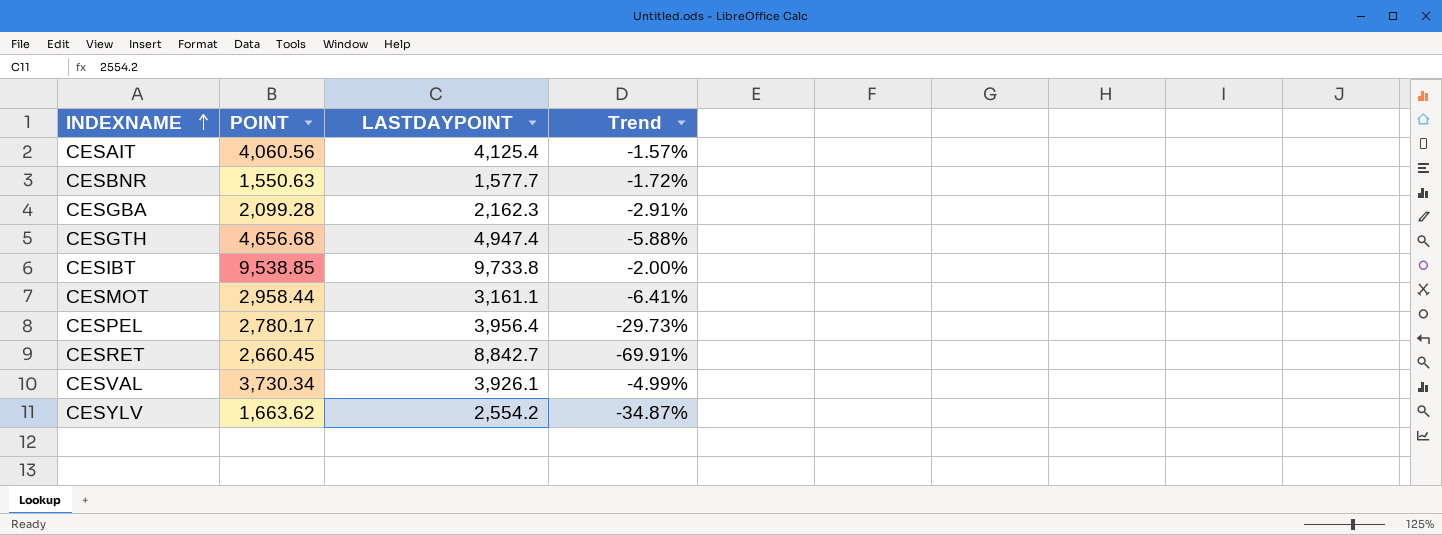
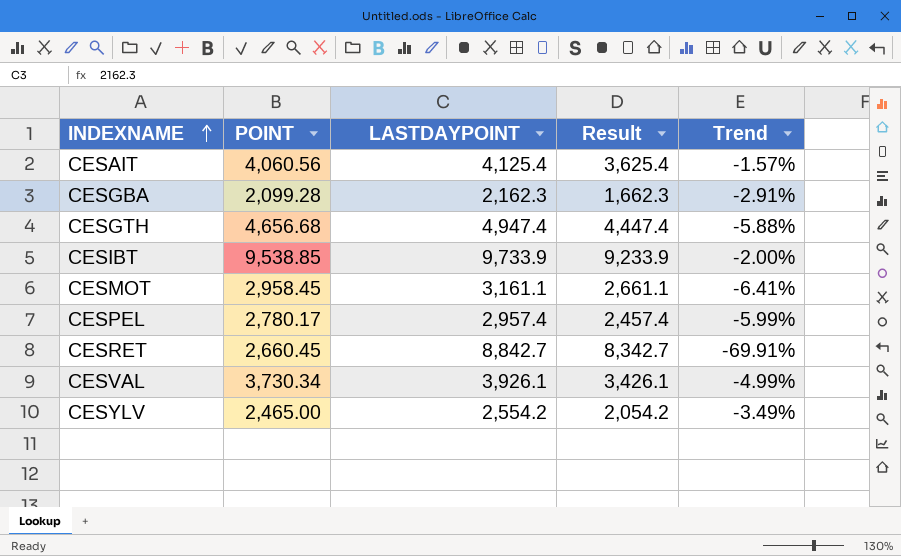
column Result | formula: none -> [LASTDAYPOINT] - 500
row CESBNR: 1,550.63 | 1,577.7 | -1.72% -> none
CESIBT | LASTDAYPOINT: 9,733.8 -> 9,733.9
CESMOT | POINT: 2,958.44 -> 2,958.45
CESPEL | LASTDAYPOINT: 3,956.4 -> 2,957.4
CESPEL | Trend: -29.73% -> -5.99%
CESYLV | POINT: 1,663.62 -> 2,465.00
CESYLV | Trend: -34.87% -> -3.49%

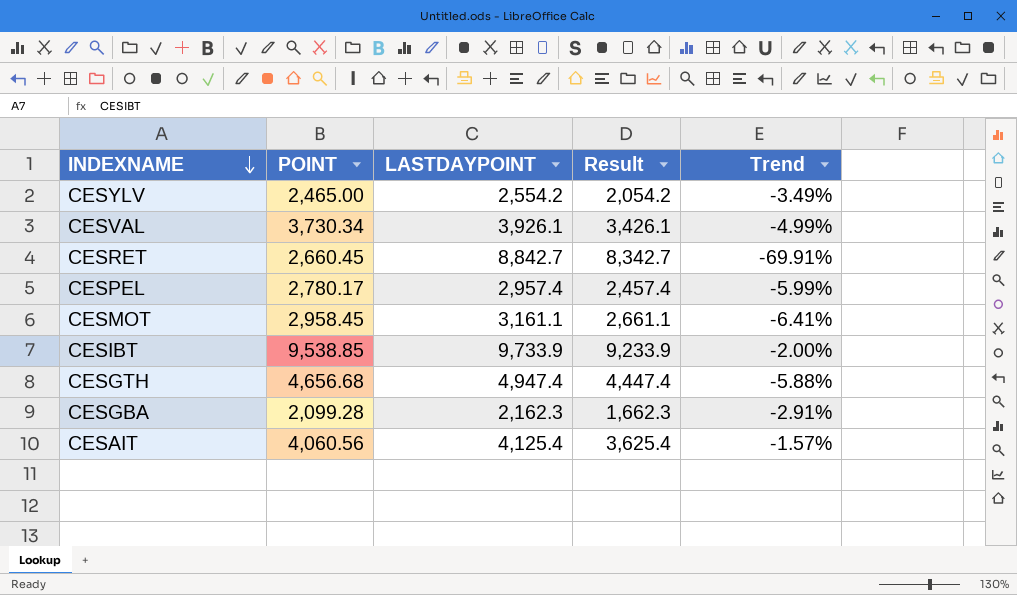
row order: INDEXNAME ascending -> INDEXNAME descending

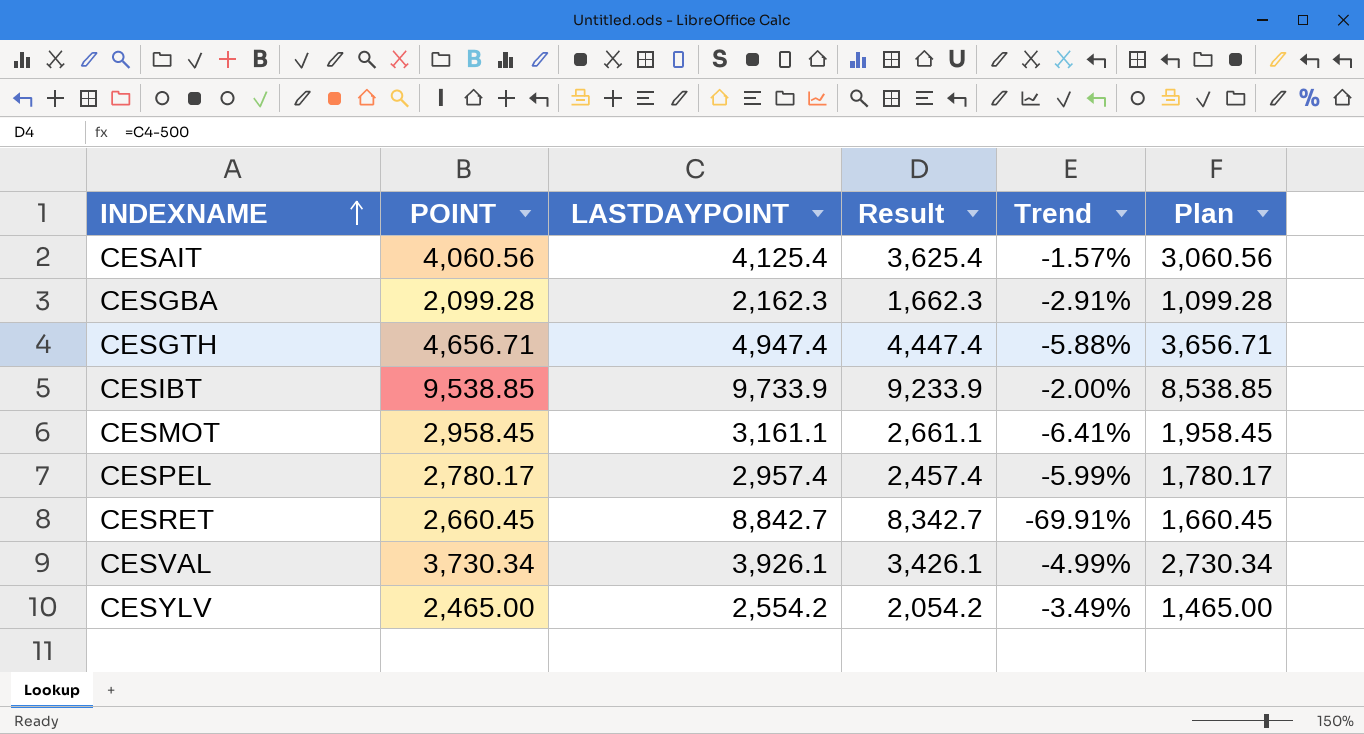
row order: INDEXNAME descending -> INDEXNAME ascending
column Plan | formula: none -> [POINT] - 1000
CESGTH | POINT: 4,656.68 -> 4,656.71

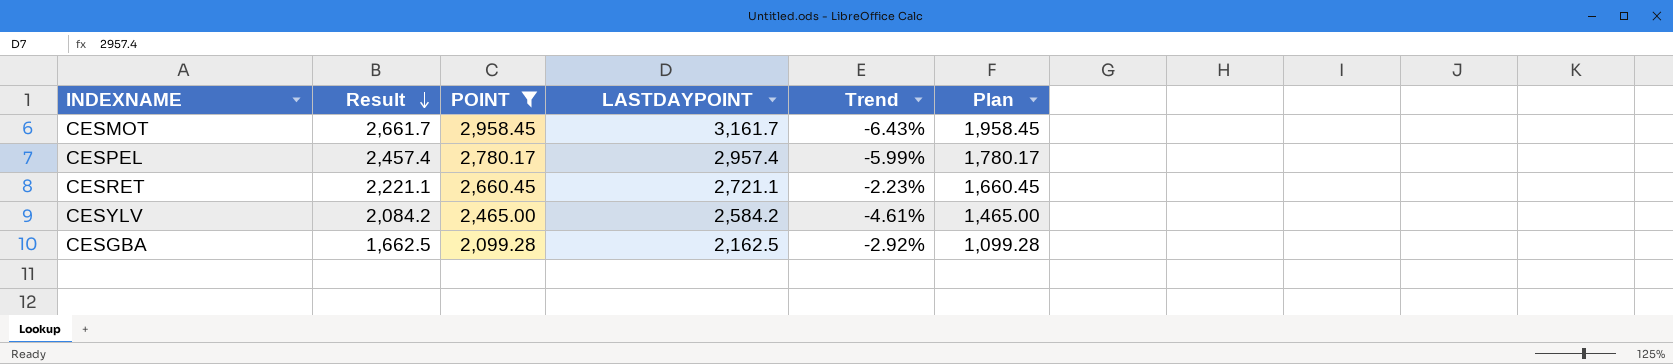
filter: none -> POINT <= 2,958.45
row order: INDEXNAME ascending -> Result descending
column Result | position: 4 -> 2
CESMOT | Result: 2,661.1 -> 2,661.7
CESMOT | LASTDAYPOINT: 3,161.1 -> 3,161.7
CESMOT | Trend: -6.41% -> -6.43%
CESRET | Result: 8,342.7 -> 2,221.1
CESRET | LASTDAYPOINT: 8,842.7 -> 2,721.1
CESRET | Trend: -69.91% -> -2.23%
CESYLV | Result: 2,054.2 -> 2,084.2
CESYLV | LASTDAYPOINT: 2,554.2 -> 2,584.2
CESYLV | Trend: -3.49% -> -4.61%
CESGBA | Result: 1,662.3 -> 1,662.5
CESGBA | LASTDAYPOINT: 2,162.3 -> 2,162.5
CESGBA | Trend: -2.91% -> -2.92%

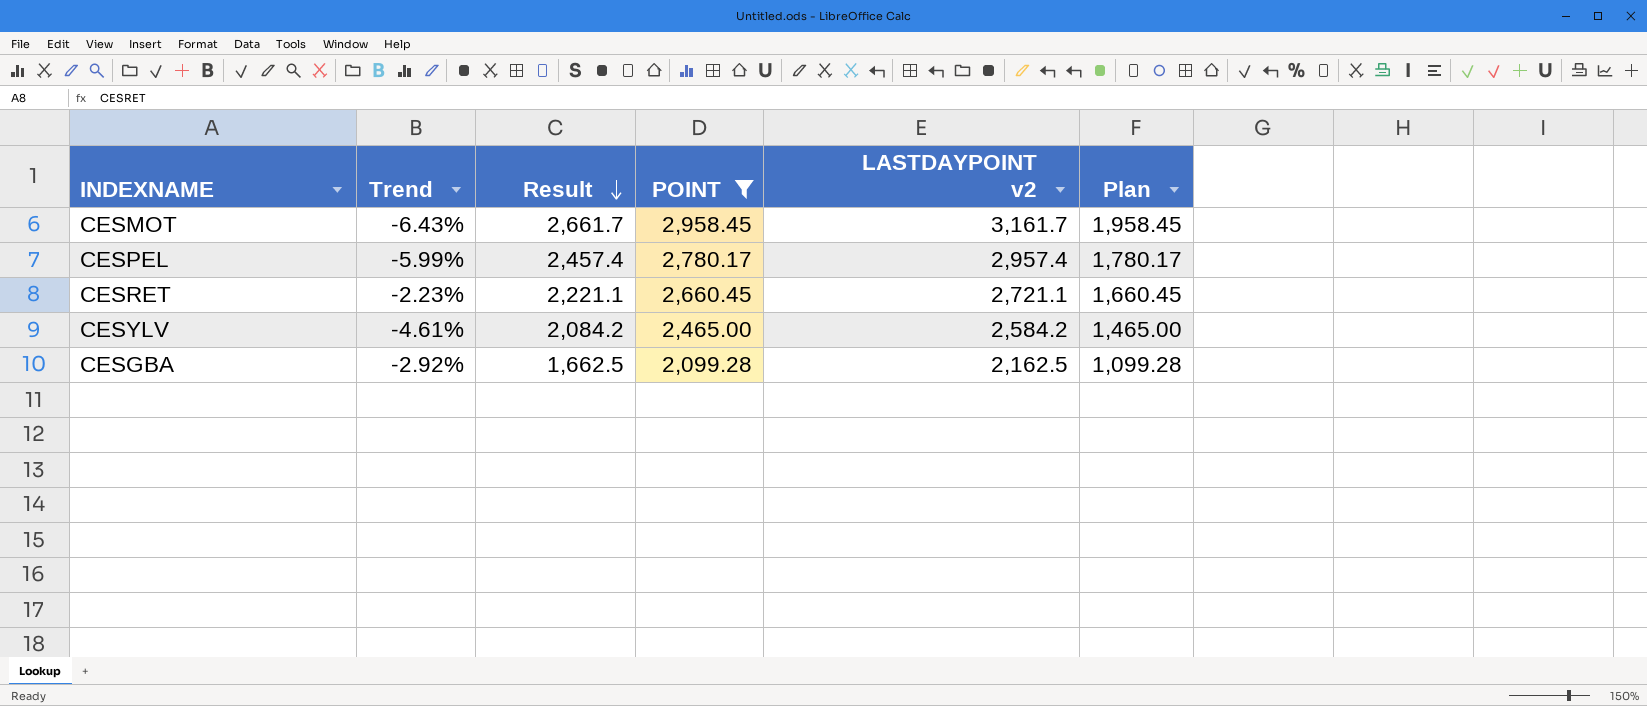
column Trend | position: 5 -> 2
column name: LASTDAYPOINT -> LASTDAYPOINT v2

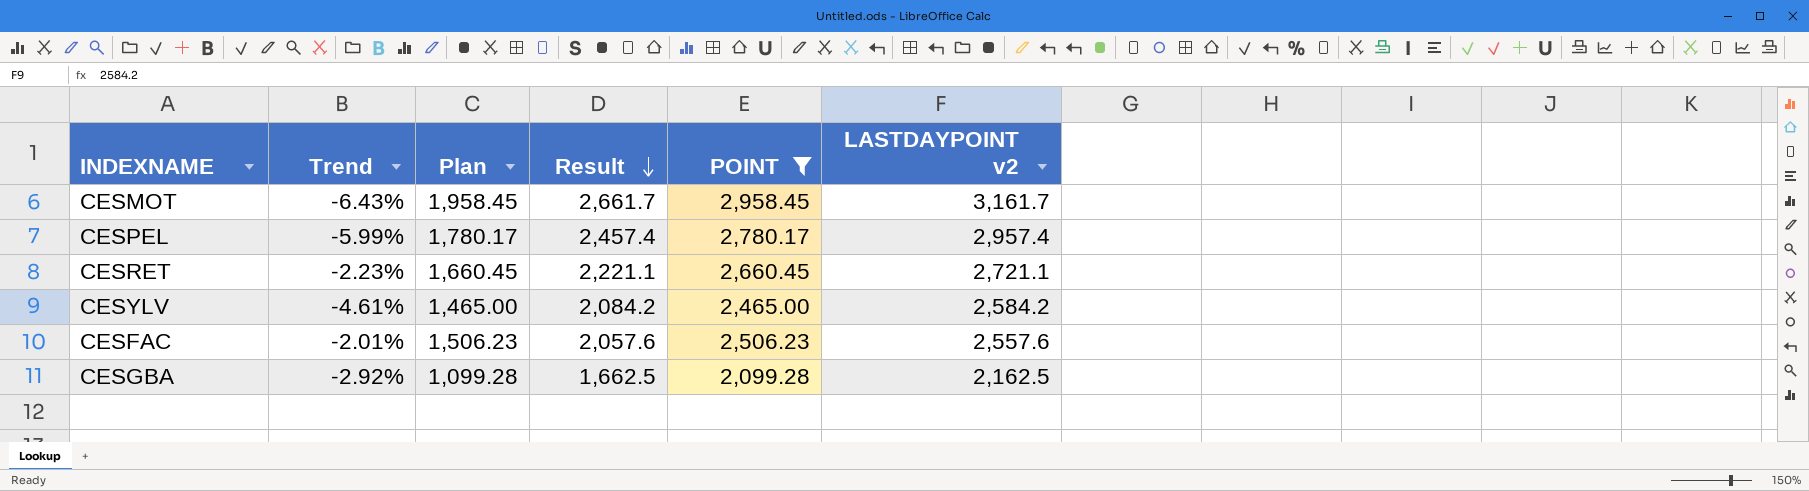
column Plan | position: 6 -> 3
row CESFAC: none -> -2.01% | 1,506.23 | 2,057.6 | 2,506.23 | 2,557.6

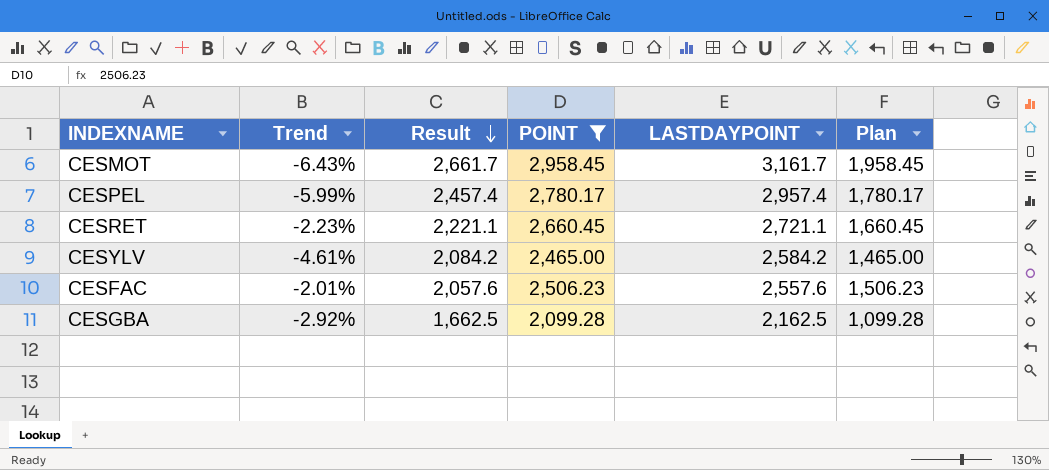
column name: LASTDAYPOINT v2 -> LASTDAYPOINT
column Plan | position: 3 -> 6

